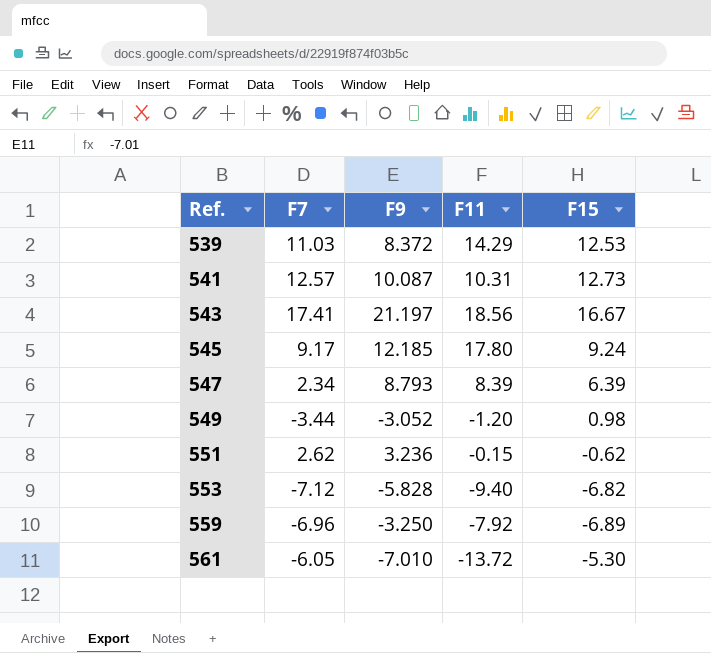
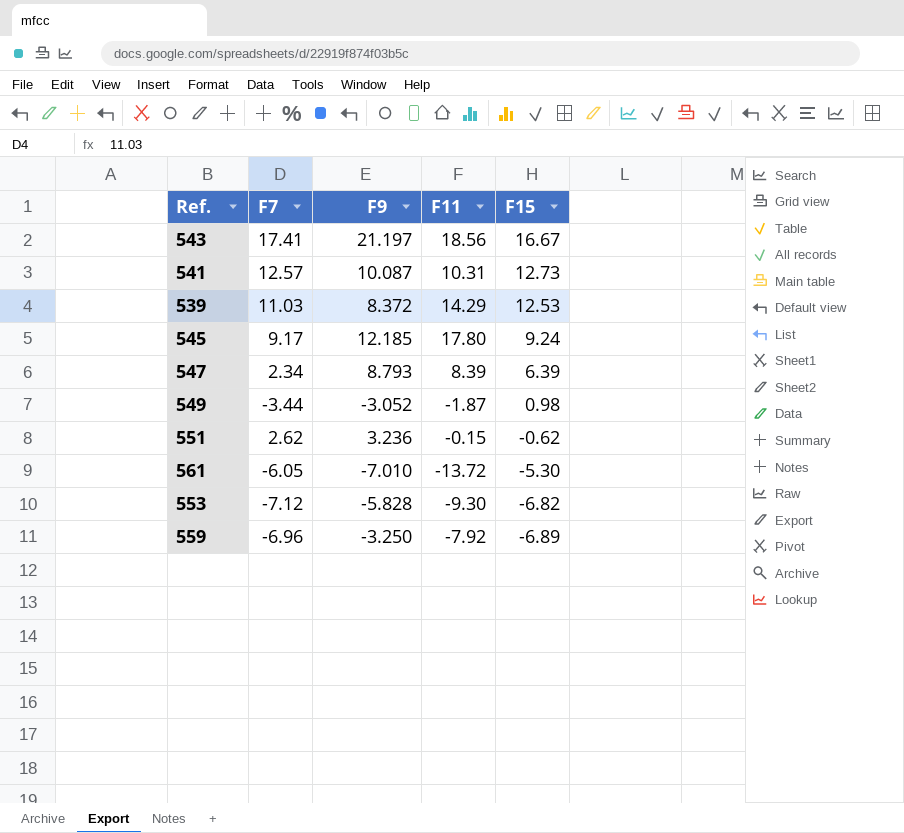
row order: Ref. ascending -> F15 descending
549 | F11: -1.20 -> -1.87
553 | F11: -9.40 -> -9.30

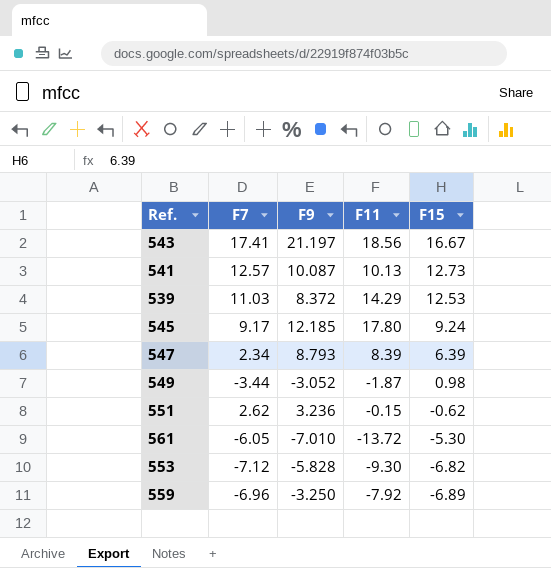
541 | F11: 10.31 -> 10.13

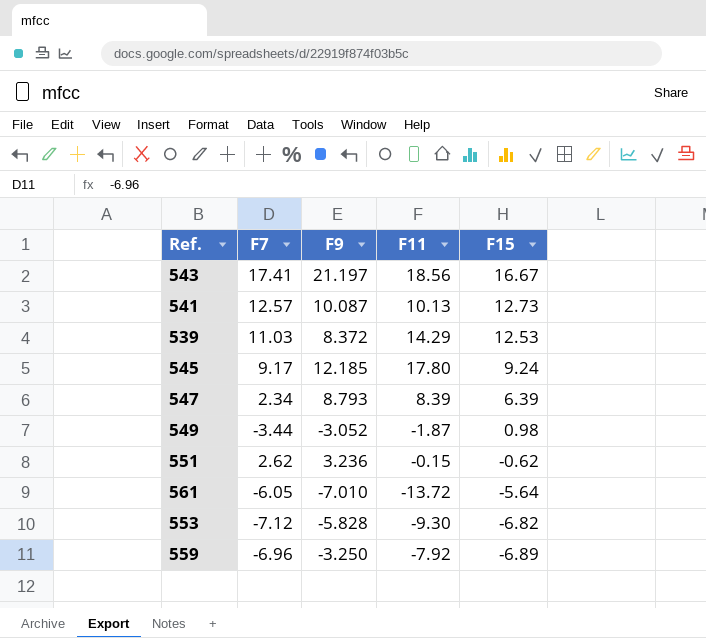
561 | F15: -5.30 -> -5.64

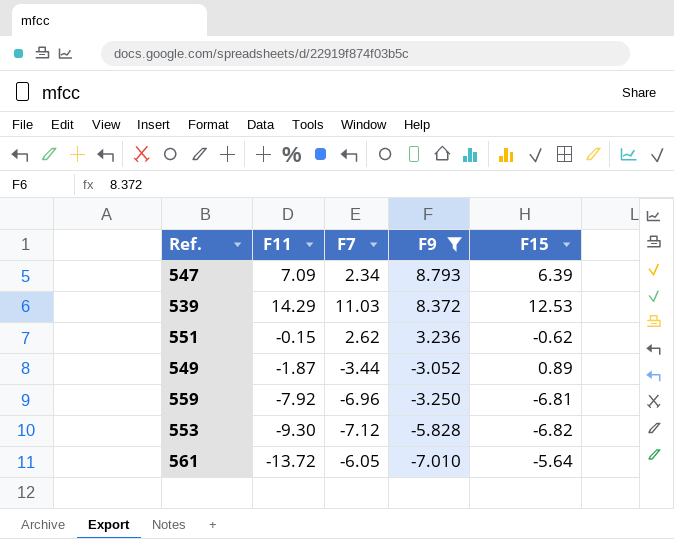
filter: none -> F9 <= 8.793
row order: F15 descending -> F9 descending
column F11 | position: 4 -> 2
547 | F11: 8.39 -> 7.09
549 | F15: 0.98 -> 0.89
559 | F15: -6.89 -> -6.81

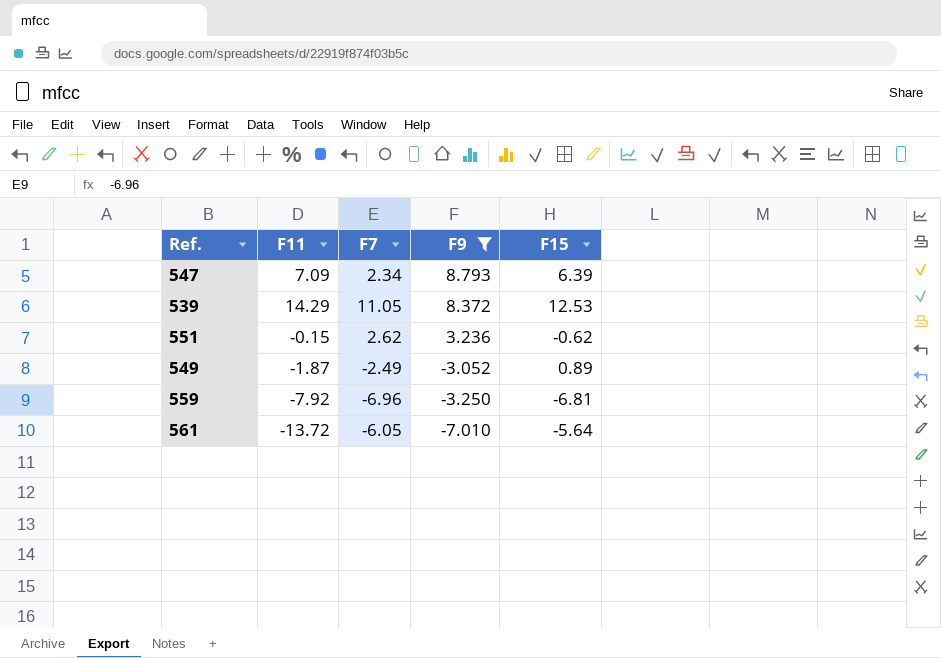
row 553: -9.30 | -7.12 | -5.828 | -6.82 -> none
539 | F7: 11.03 -> 11.05
549 | F7: -3.44 -> -2.49

